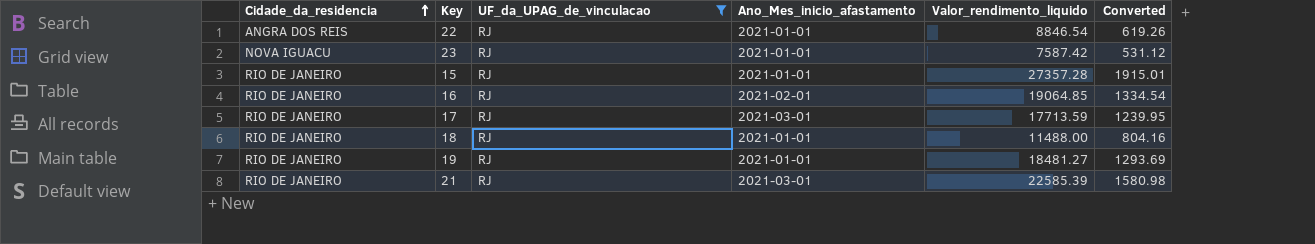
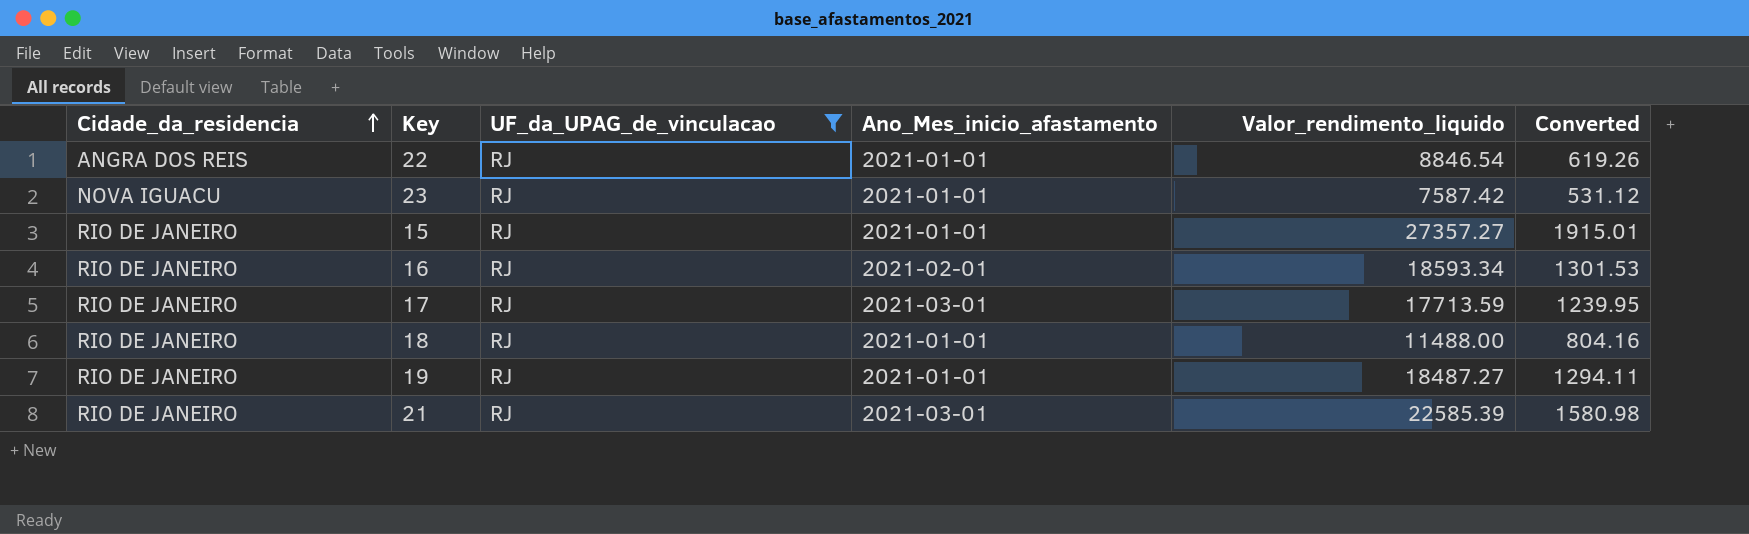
15 | Valor_rendimento_liquido: 27357.28 -> 27357.27
16 | Valor_rendimento_liquido: 19064.85 -> 18593.34
16 | Converted: 1334.54 -> 1301.53
19 | Valor_rendimento_liquido: 18481.27 -> 18487.27
19 | Converted: 1293.69 -> 1294.11

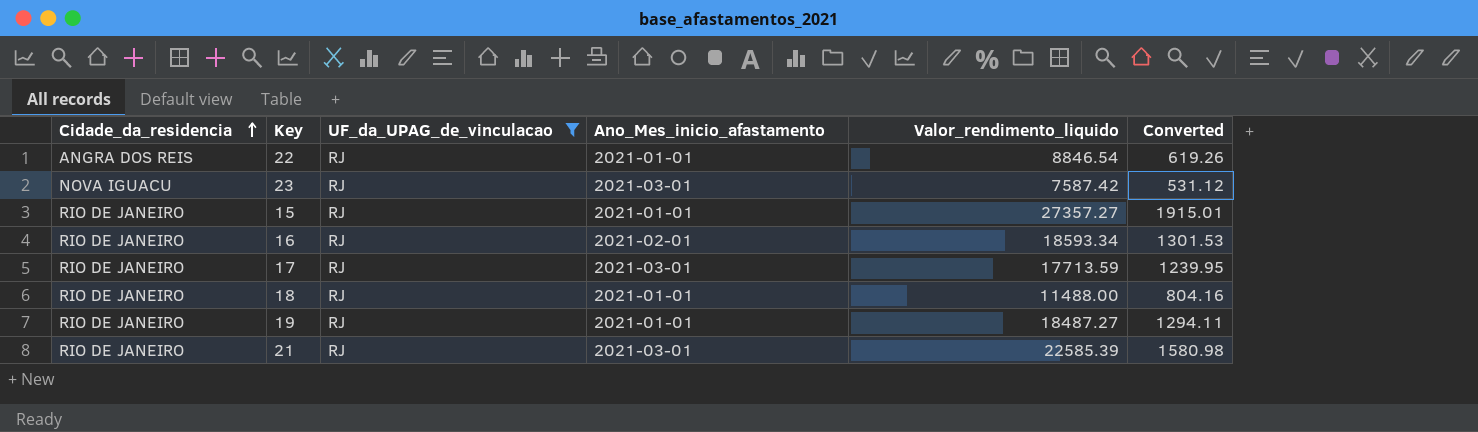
23 | Ano_Mes_inicio_afastamento: 2021-01-01 -> 2021-03-01

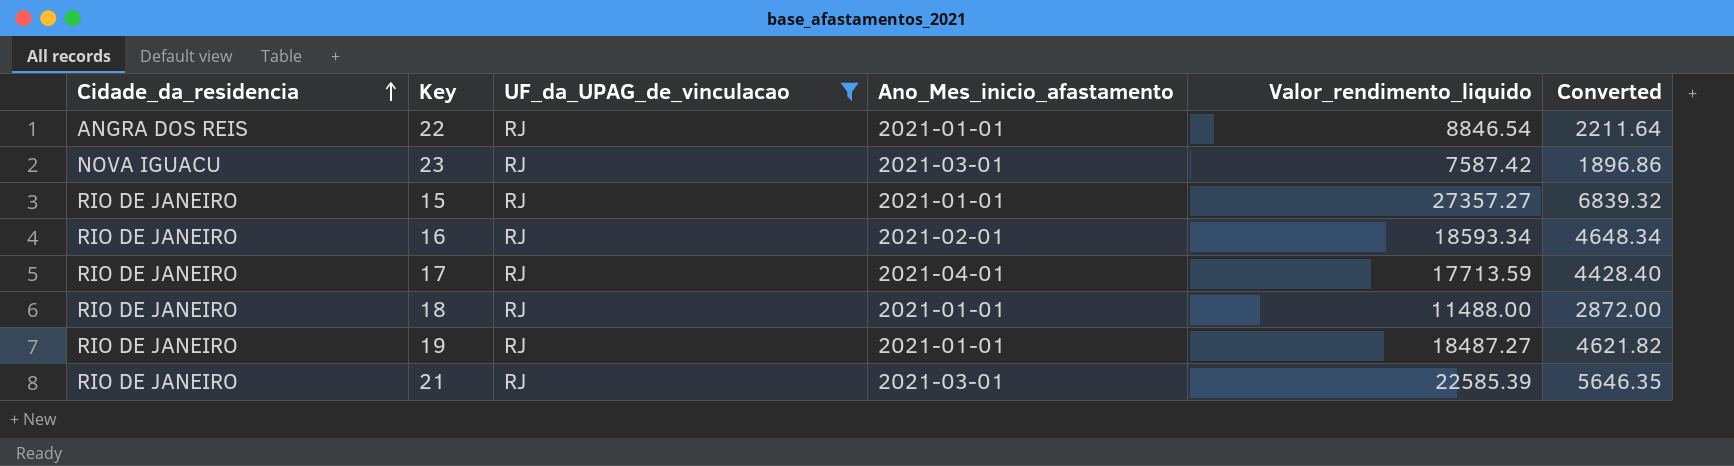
column Converted | formula: [Valor_rendimento_liquido] * 0.07 -> [Valor_rendimento_liquido] * 0.25
17 | Ano_Mes_inicio_afastamento: 2021-03-01 -> 2021-04-01

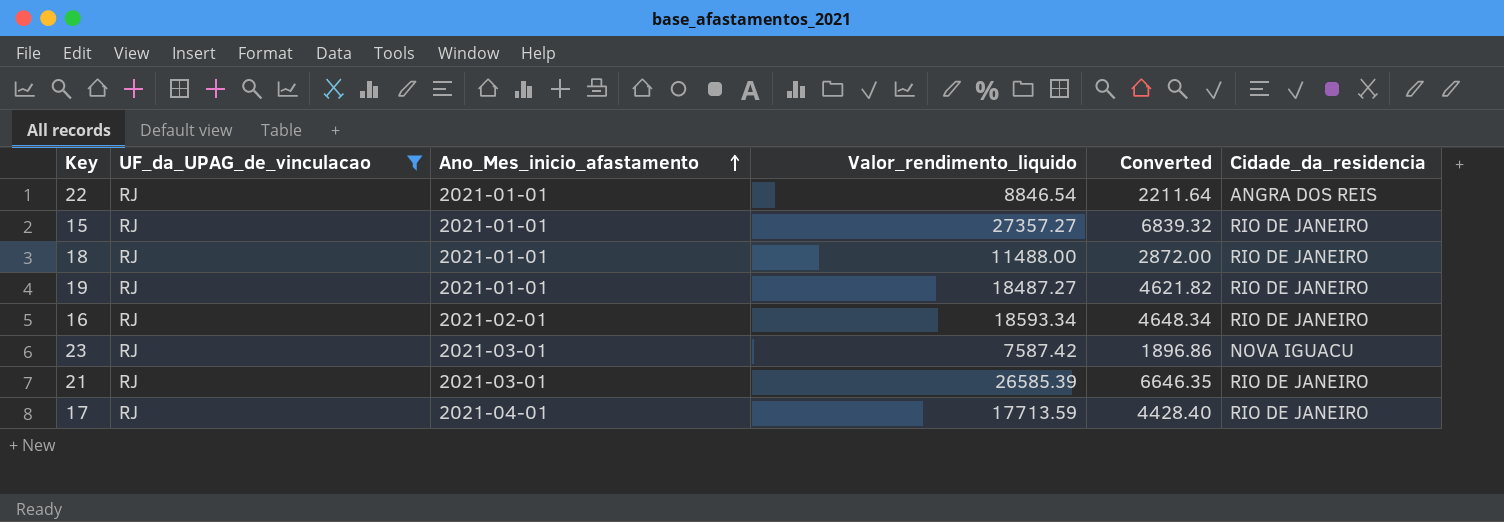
row order: Cidade_da_residencia ascending -> Ano_Mes_inicio_afastamento ascending
column Cidade_da_residencia | position: 1 -> 6
21 | Valor_rendimento_liquido: 22585.39 -> 26585.39
21 | Converted: 5646.35 -> 6646.35

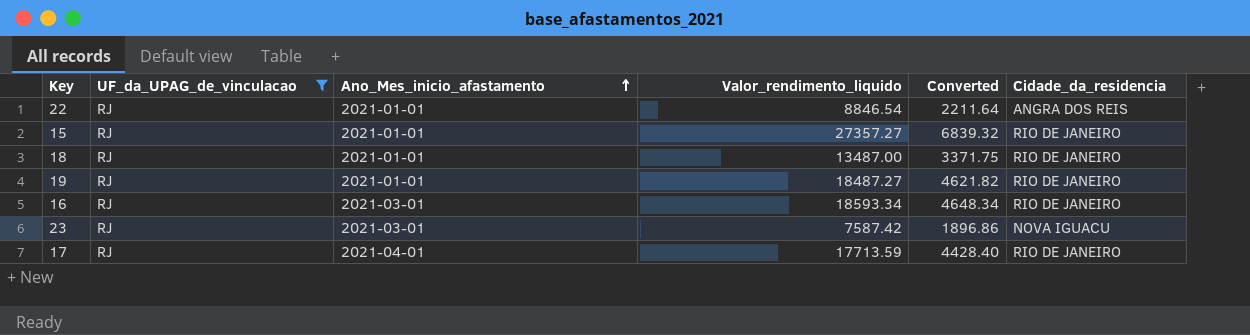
row 21: RJ | 2021-03-01 | 26585.39 | 6646.35 | RIO DE JANEIRO -> none
18 | Valor_rendimento_liquido: 11488.00 -> 13487.00
18 | Converted: 2872.00 -> 3371.75
16 | Ano_Mes_inicio_afastamento: 2021-02-01 -> 2021-03-01

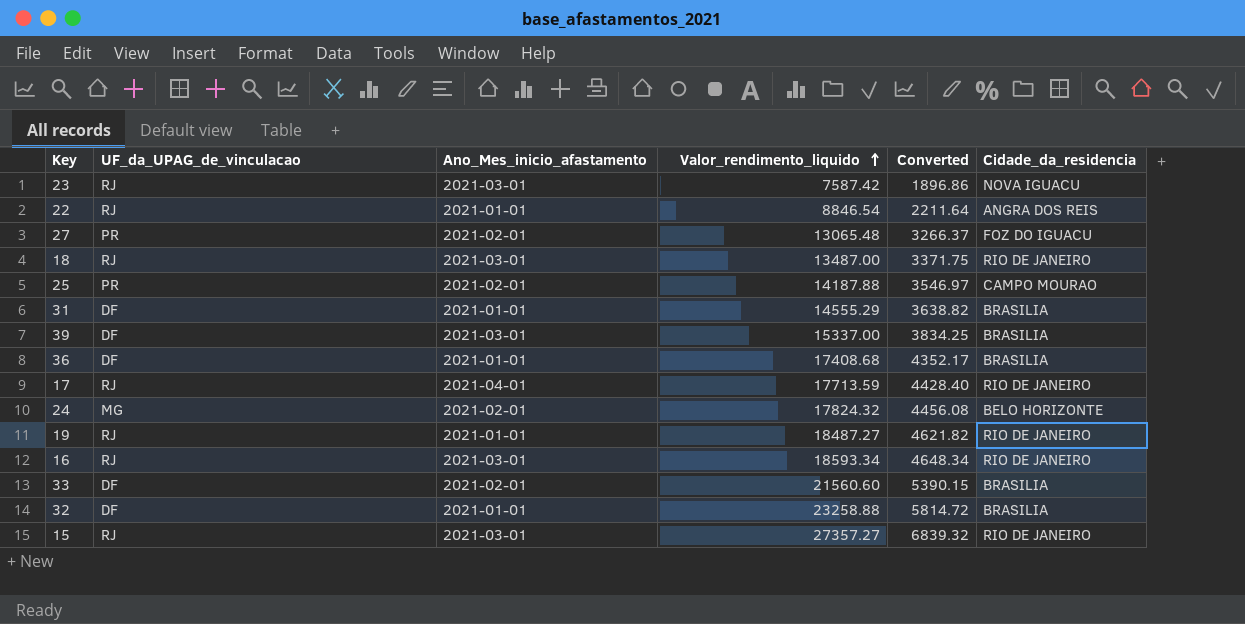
filter: UF_da_UPAG_de_vinculacao = RJ -> none
row order: Ano_Mes_inicio_afastamento ascending -> Valor_rendimento_liquido ascending
18 | Ano_Mes_inicio_afastamento: 2021-01-01 -> 2021-03-01
15 | Ano_Mes_inicio_afastamento: 2021-01-01 -> 2021-03-01

